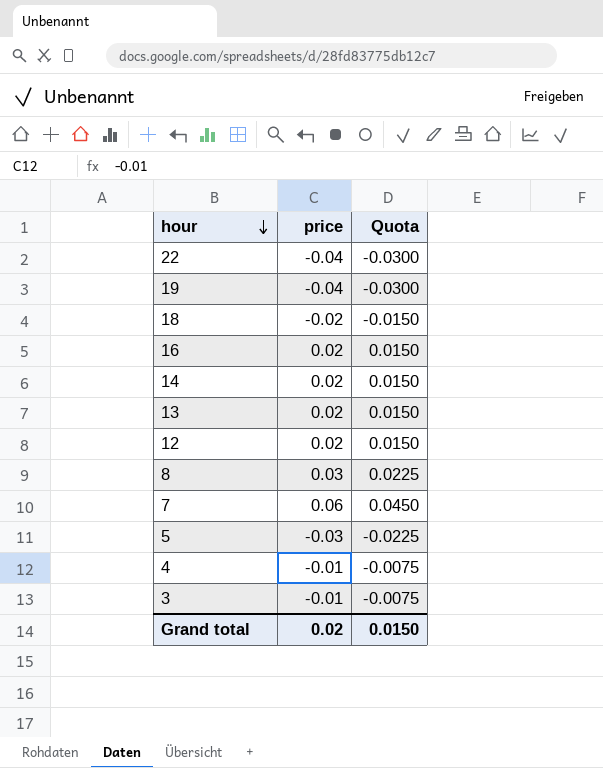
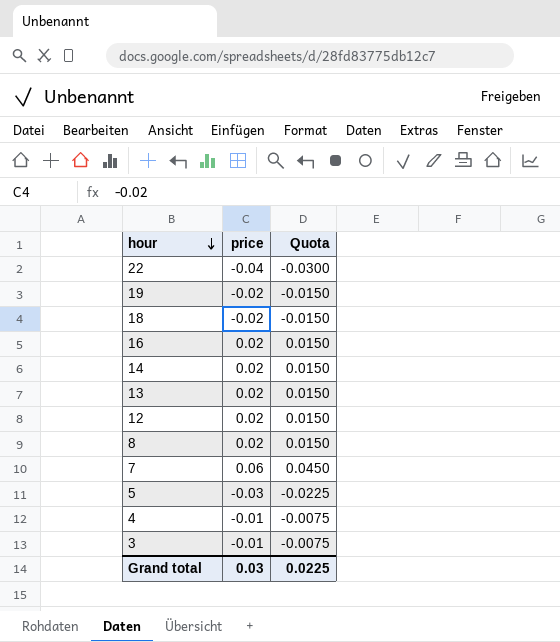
19 | price: -0.04 -> -0.02
19 | Quota: -0.0300 -> -0.0150
8 | price: 0.03 -> 0.02
8 | Quota: 0.0225 -> 0.0150
Grand total | price: 0.02 -> 0.03
Grand total | Quota: 0.0150 -> 0.0225

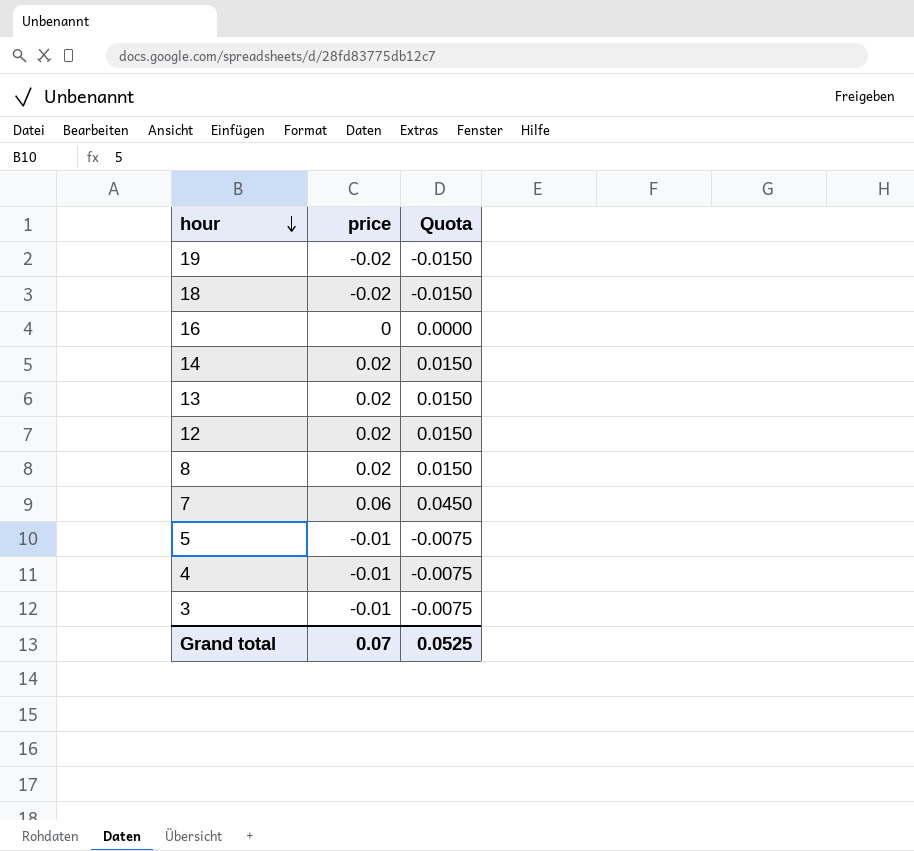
row 22: -0.04 | -0.0300 -> none
16 | price: 0.02 -> 0
16 | Quota: 0.0150 -> 0.0000
5 | price: -0.03 -> -0.01
5 | Quota: -0.0225 -> -0.0075
Grand total | price: 0.03 -> 0.07
Grand total | Quota: 0.0225 -> 0.0525

